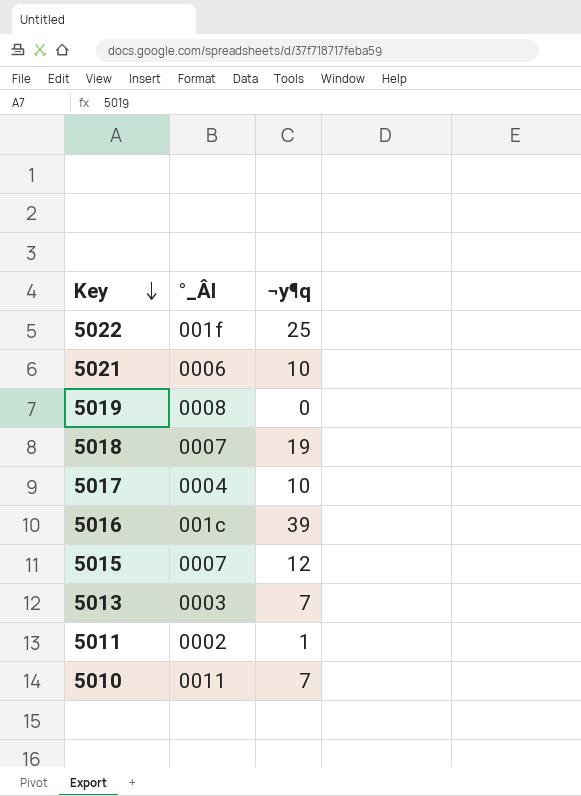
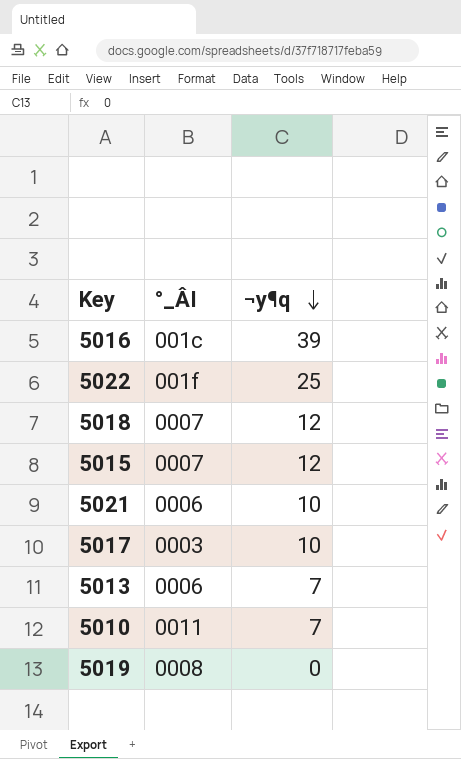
row order: Key descending -> ¬y¶q descending
row 5011: 0002 | 1 -> none
5018 | ¬y¶q: 19 -> 12
5017 | °_ÂI: 0004 -> 0003
5013 | °_ÂI: 0003 -> 0006

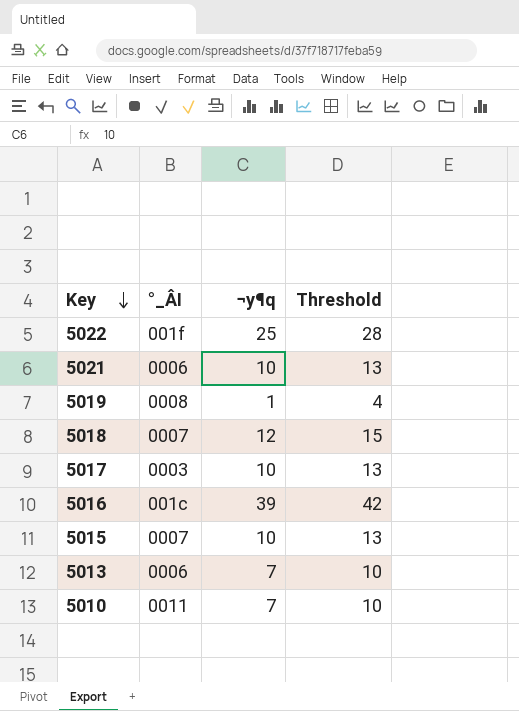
row order: ¬y¶q descending -> Key descending
column Threshold | formula: none -> [¬y¶q] + 3
5019 | ¬y¶q: 0 -> 1
5015 | ¬y¶q: 12 -> 10

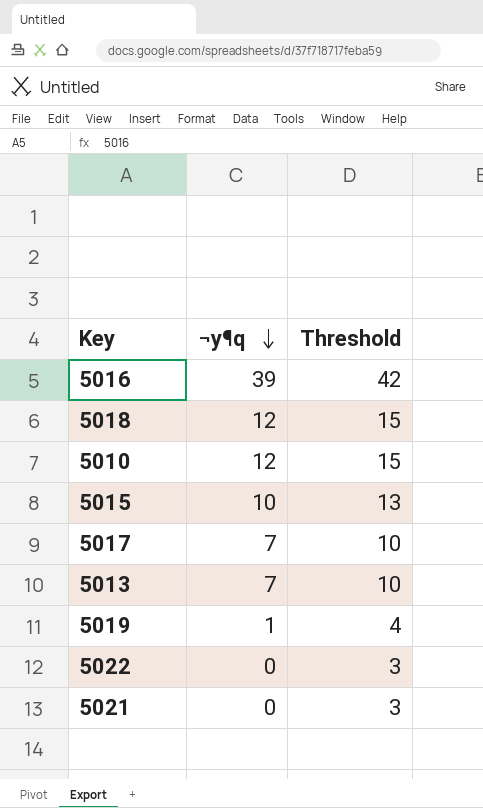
row order: Key descending -> ¬y¶q descending
column °_ÂI | position: 2 -> none
5010 | ¬y¶q: 7 -> 12
5010 | Threshold: 10 -> 15
5017 | ¬y¶q: 10 -> 7
5017 | Threshold: 13 -> 10
5022 | ¬y¶q: 25 -> 0
5022 | Threshold: 28 -> 3
5021 | ¬y¶q: 10 -> 0
5021 | Threshold: 13 -> 3

